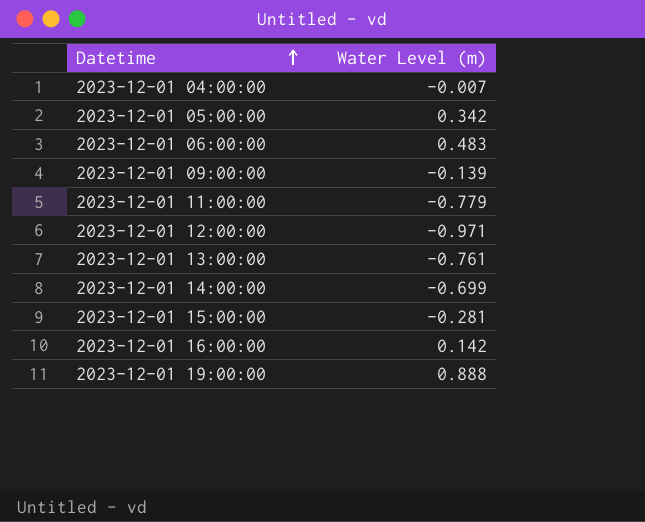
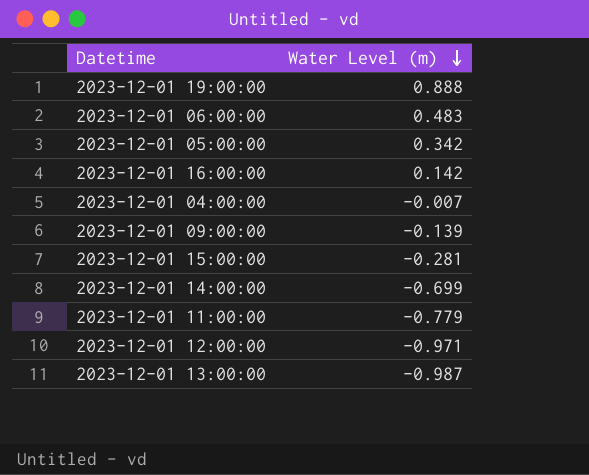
row order: Datetime ascending -> Water Level (m) descending
2023-12-01 13:00:00 | Water Level (m): -0.761 -> -0.987

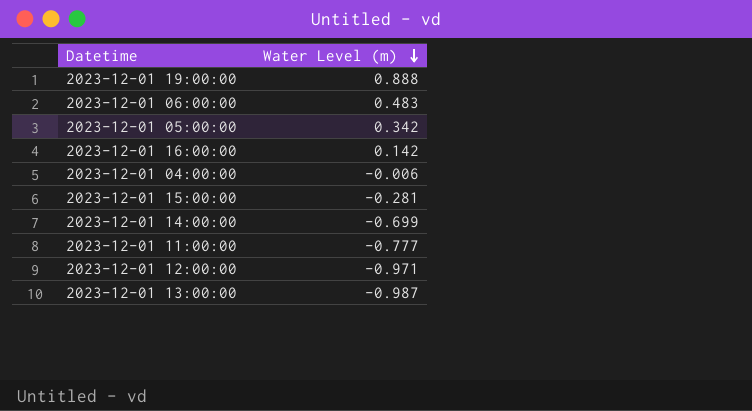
row 2023-12-01 09:00:00: -0.139 -> none
2023-12-01 04:00:00 | Water Level (m): -0.007 -> -0.006
2023-12-01 11:00:00 | Water Level (m): -0.779 -> -0.777

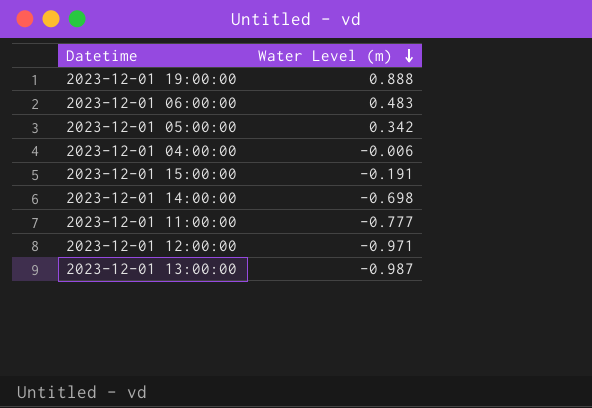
row 2023-12-01 16:00:00: 0.142 -> none
2023-12-01 15:00:00 | Water Level (m): -0.281 -> -0.191
2023-12-01 14:00:00 | Water Level (m): -0.699 -> -0.698

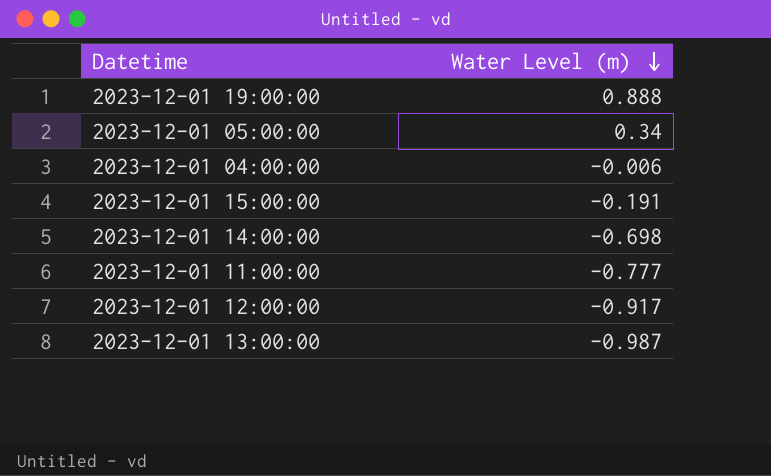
row 2023-12-01 06:00:00: 0.483 -> none
2023-12-01 05:00:00 | Water Level (m): 0.342 -> 0.34
2023-12-01 12:00:00 | Water Level (m): -0.971 -> -0.917

